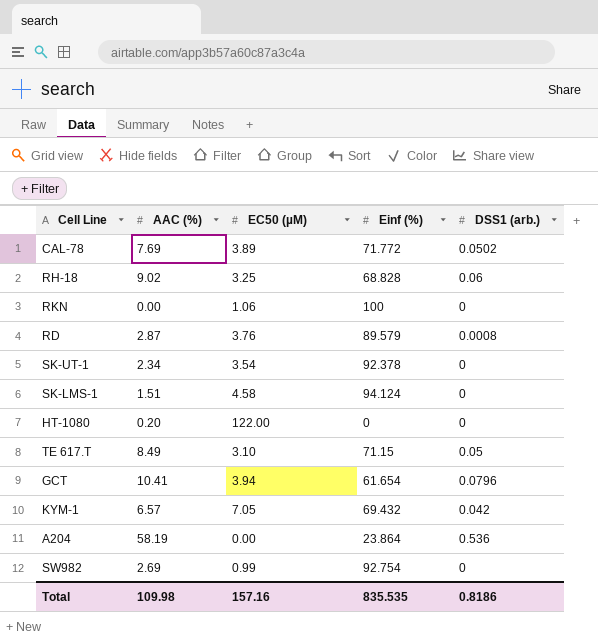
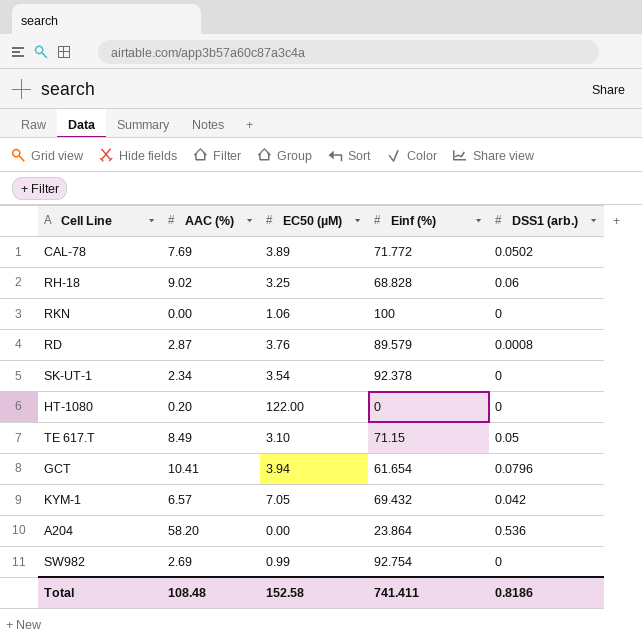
row SK-LMS-1: 1.51 | 4.58 | 94.124 | 0 -> none
A204 | AAC (%): 58.19 -> 58.20
Total | AAC (%): 109.98 -> 108.48
Total | EC50 (µM): 157.16 -> 152.58
Total | Einf (%): 835.535 -> 741.411

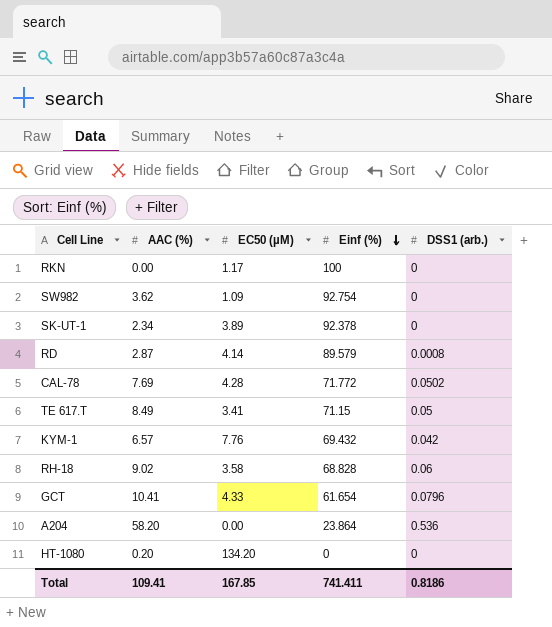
row order: none -> Einf (%) descending
RKN | EC50 (µM): 1.06 -> 1.17
SW982 | AAC (%): 2.69 -> 3.62
SW982 | EC50 (µM): 0.99 -> 1.09
SK-UT-1 | EC50 (µM): 3.54 -> 3.89
RD | EC50 (µM): 3.76 -> 4.14
CAL-78 | EC50 (µM): 3.89 -> 4.28
TE 617.T | EC50 (µM): 3.10 -> 3.41
KYM-1 | EC50 (µM): 7.05 -> 7.76
RH-18 | EC50 (µM): 3.25 -> 3.58
GCT | EC50 (µM): 3.94 -> 4.33
HT-1080 | EC50 (µM): 122.00 -> 134.20
Total | AAC (%): 108.48 -> 109.41
Total | EC50 (µM): 152.58 -> 167.85

